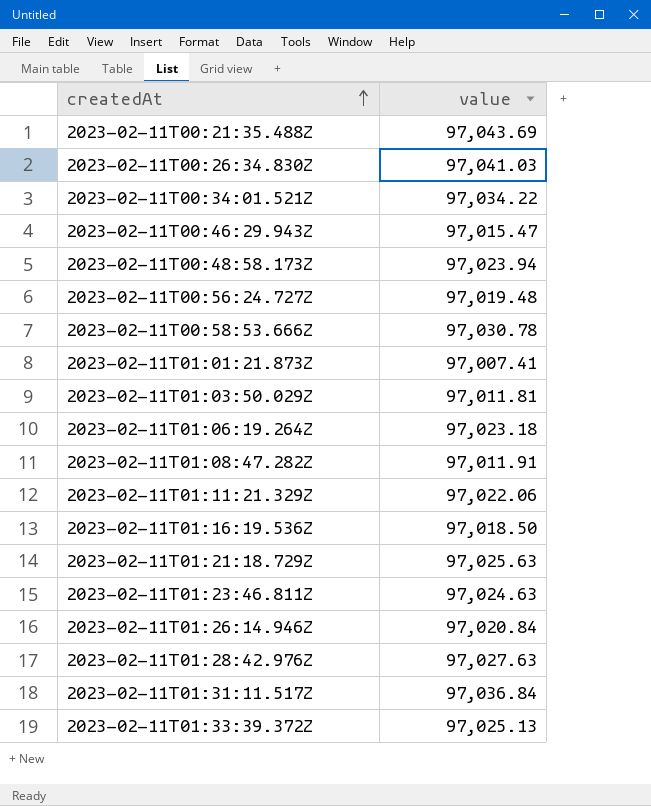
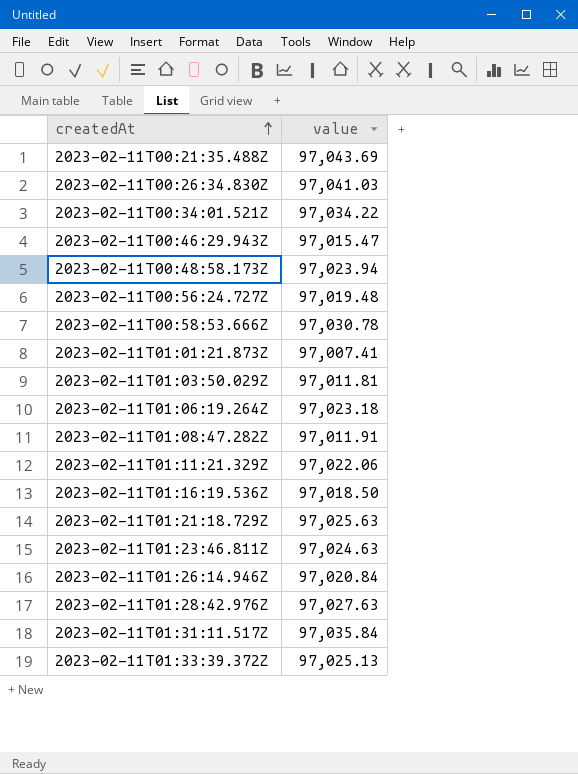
2023-02-11T01:31:11.517Z | value: 97,036.84 -> 97,035.84

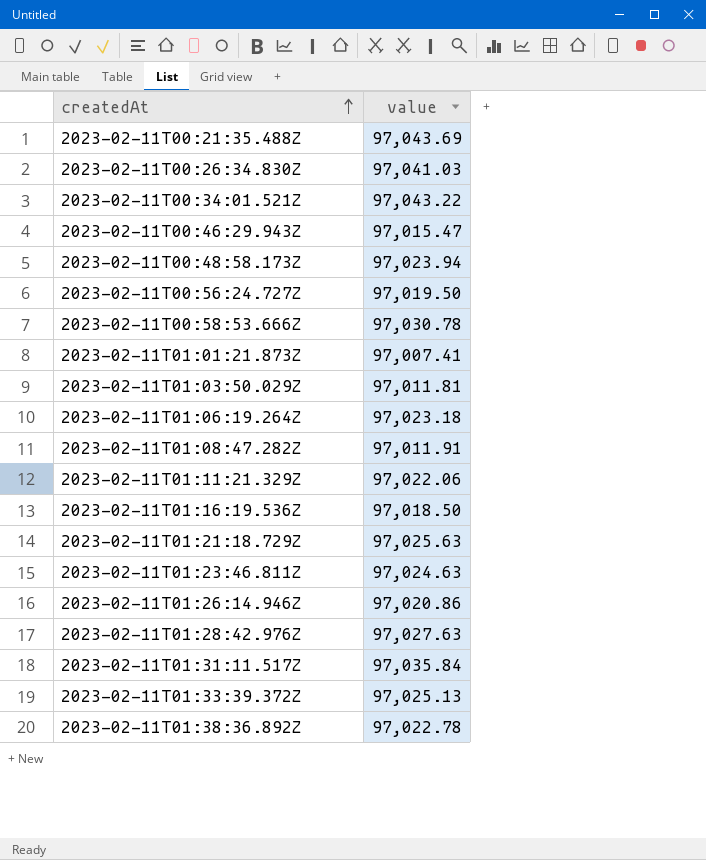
2023-02-11T00:34:01.521Z | value: 97,034.22 -> 97,043.22
2023-02-11T00:56:24.727Z | value: 97,019.48 -> 97,019.50
2023-02-11T01:26:14.946Z | value: 97,020.84 -> 97,020.86
row 2023-02-11T01:38:36.892Z: none -> 97,022.78

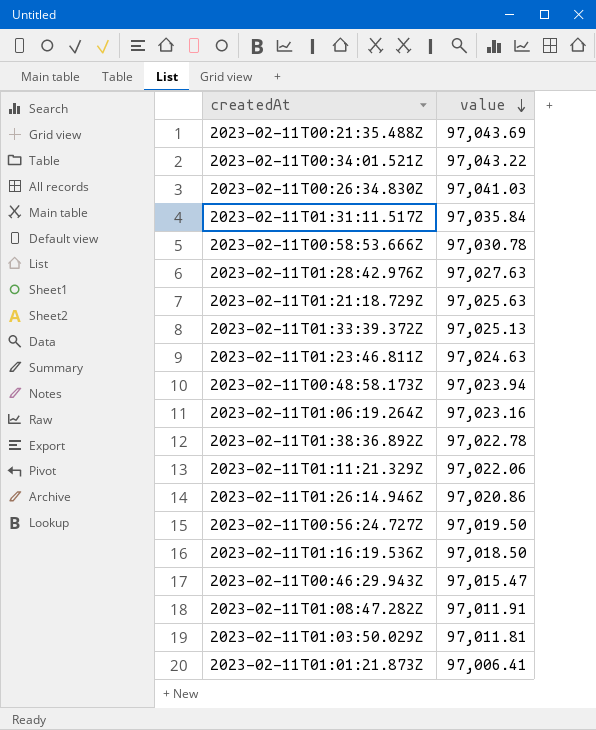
row order: createdAt ascending -> value descending
2023-02-11T01:06:19.264Z | value: 97,023.18 -> 97,023.16
2023-02-11T01:01:21.873Z | value: 97,007.41 -> 97,006.41

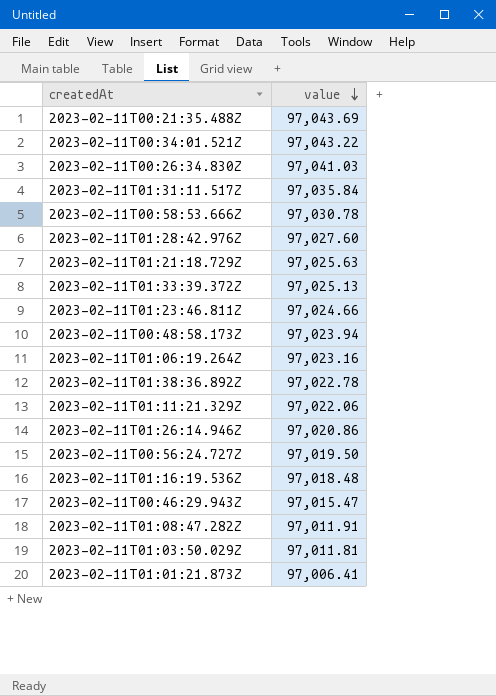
2023-02-11T01:28:42.976Z | value: 97,027.63 -> 97,027.60
2023-02-11T01:23:46.811Z | value: 97,024.63 -> 97,024.66
2023-02-11T01:16:19.536Z | value: 97,018.50 -> 97,018.48

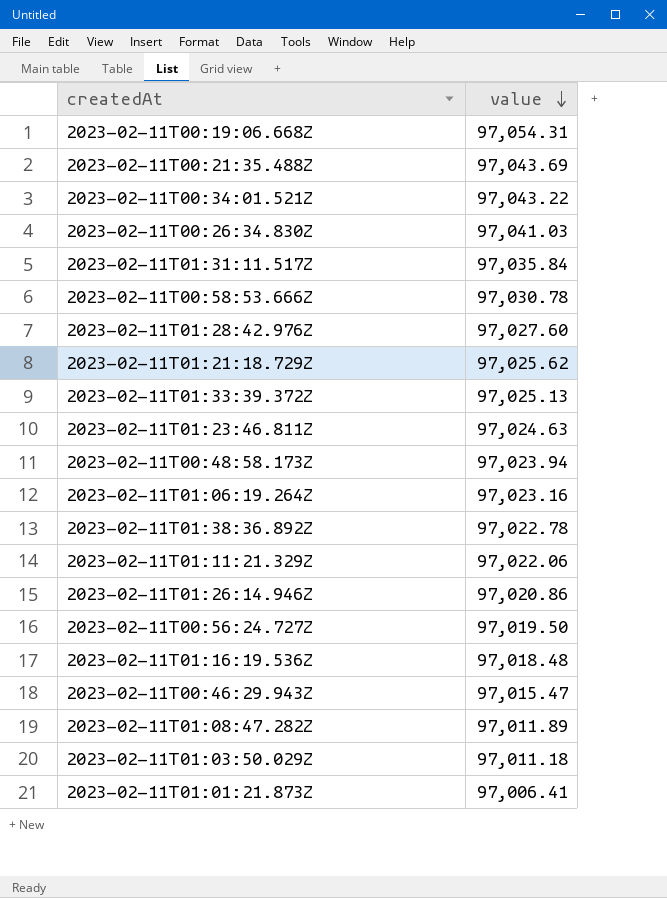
row 2023-02-11T00:19:06.668Z: none -> 97,054.31
2023-02-11T01:21:18.729Z | value: 97,025.63 -> 97,025.62
2023-02-11T01:23:46.811Z | value: 97,024.66 -> 97,024.63
2023-02-11T01:08:47.282Z | value: 97,011.91 -> 97,011.89
2023-02-11T01:03:50.029Z | value: 97,011.81 -> 97,011.18

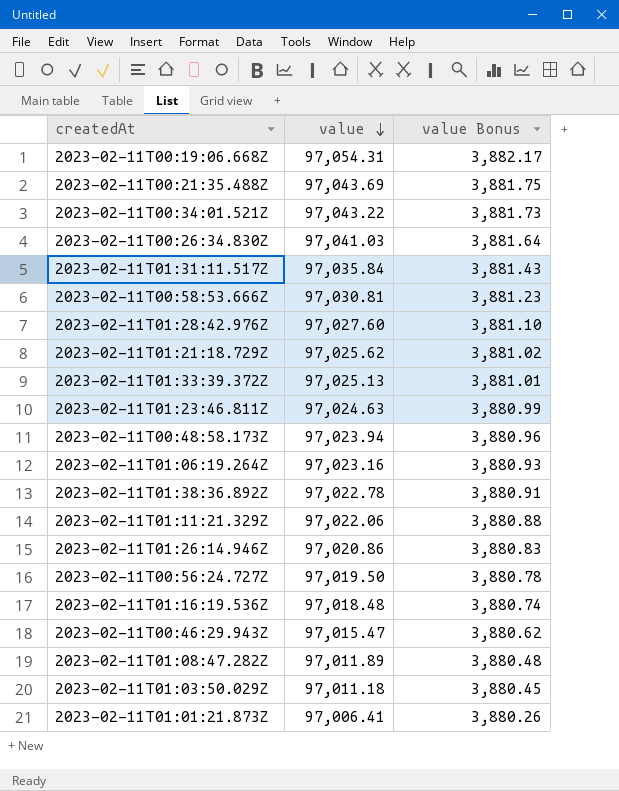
column value Bonus | formula: none -> [value] * 0.04
2023-02-11T00:58:53.666Z | value: 97,030.78 -> 97,030.81

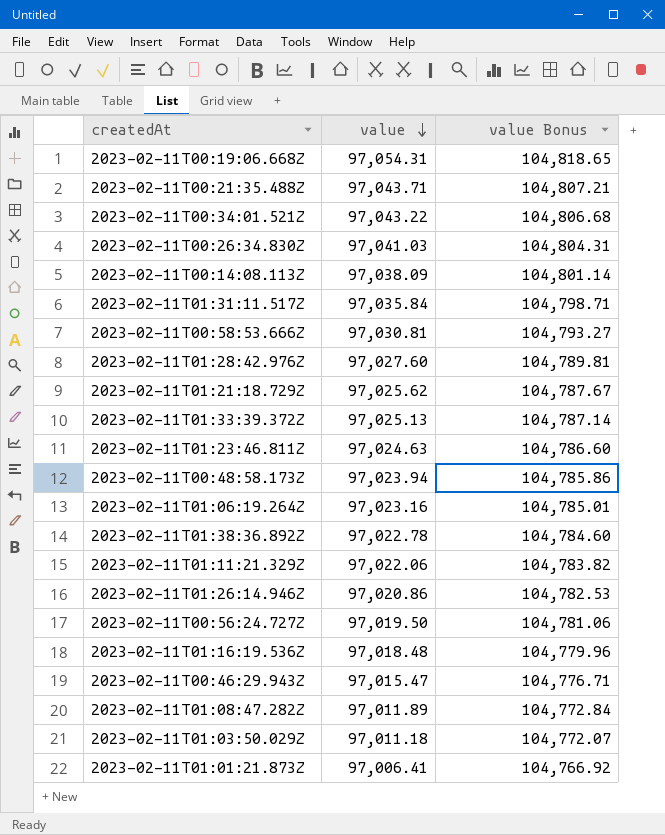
column value Bonus | formula: [value] * 0.04 -> [value] * 1.08
2023-02-11T00:21:35.488Z | value: 97,043.69 -> 97,043.71
row 2023-02-11T00:14:08.113Z: none -> 97,038.09 | 104,801.14

